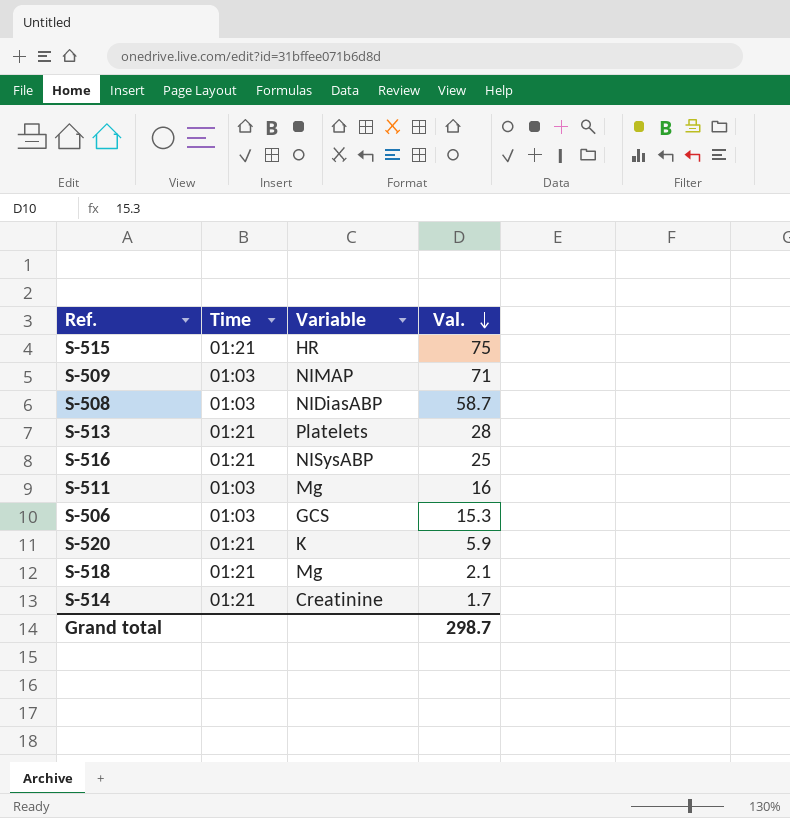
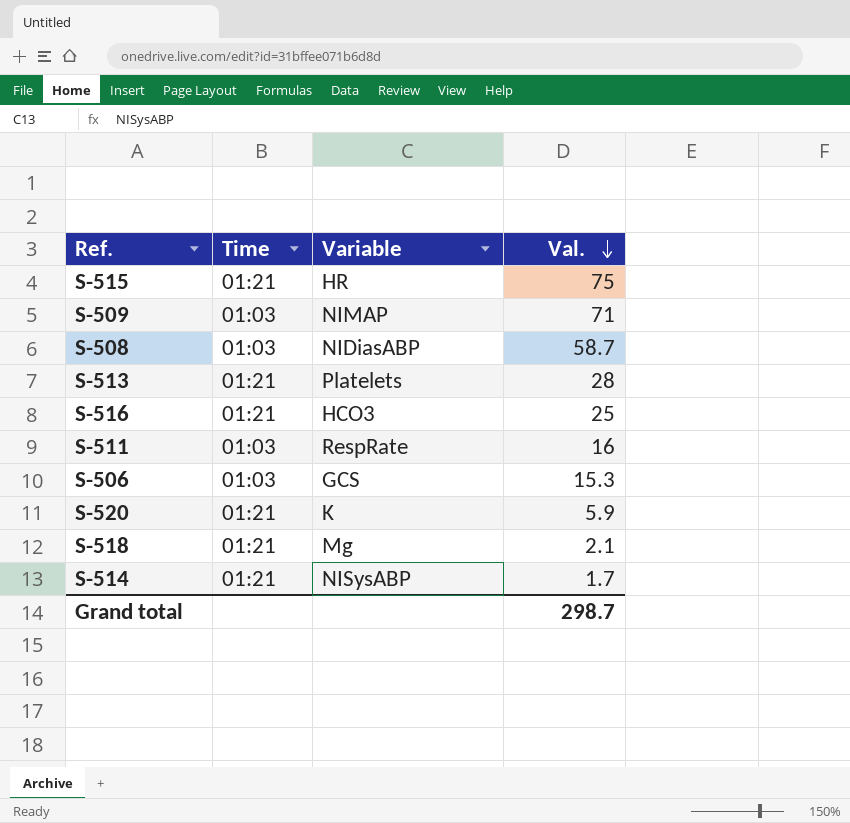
S-516 | Variable: NISysABP -> HCO3
S-511 | Variable: Mg -> RespRate
S-514 | Variable: Creatinine -> NISysABP

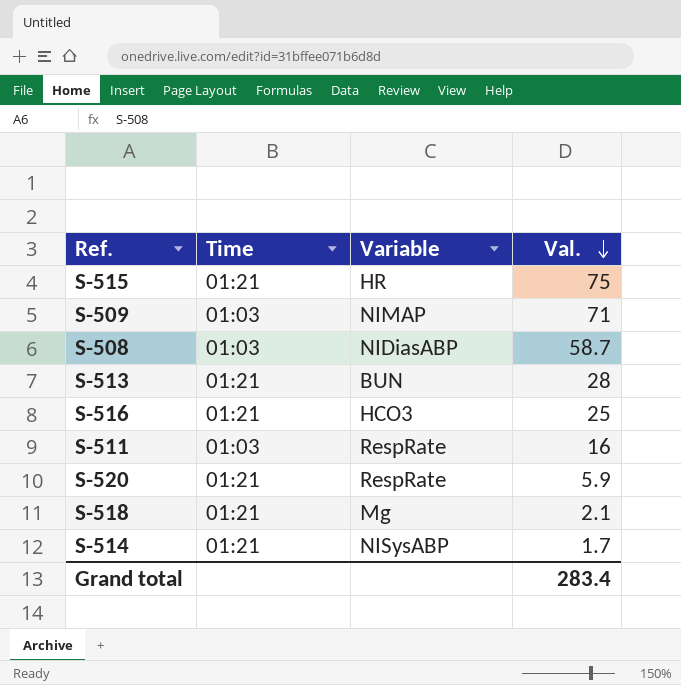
row S-506: 01:03 | GCS | 15.3 -> none
S-513 | Variable: Platelets -> BUN
S-520 | Variable: K -> RespRate
Grand total | Val.: 298.7 -> 283.4

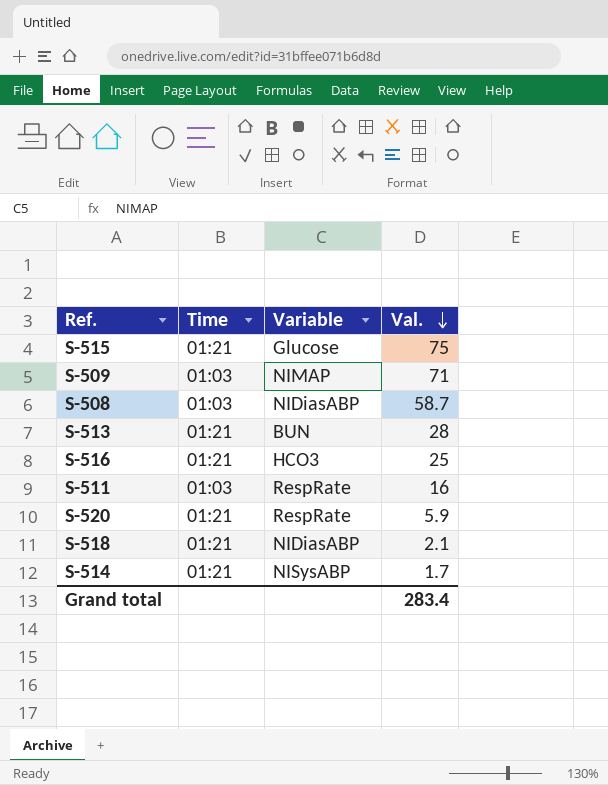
S-515 | Variable: HR -> Glucose
S-518 | Variable: Mg -> NIDiasABP

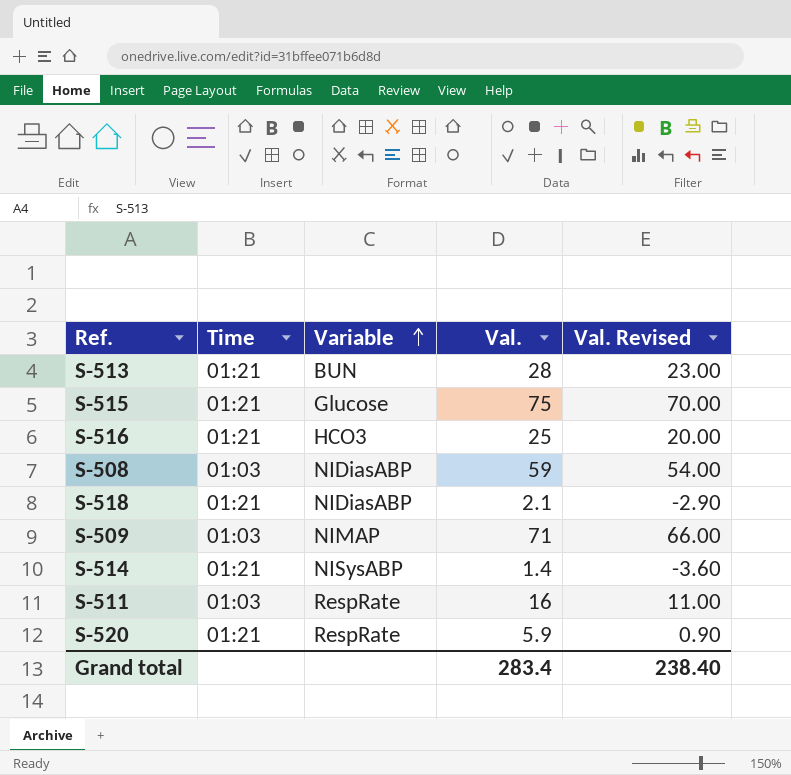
row order: Val. descending -> Variable ascending
column Val. Revised | formula: none -> [Val.] - 5
S-508 | Val.: 58.7 -> 59
S-514 | Val.: 1.7 -> 1.4

